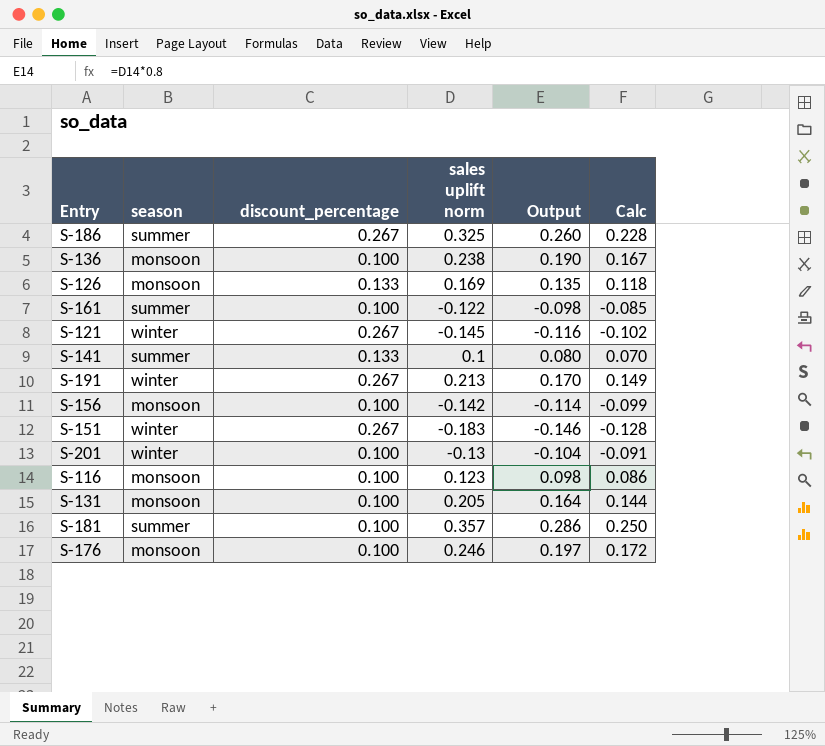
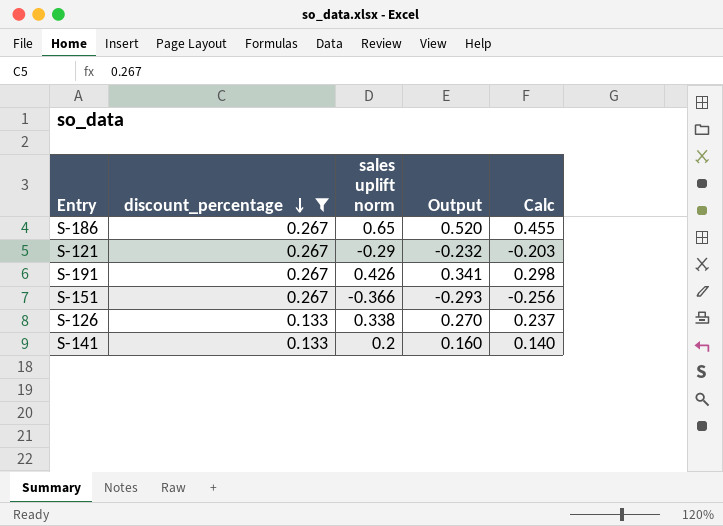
filter: none -> discount_percentage != 0.100
row order: none -> discount_percentage descending
column season | position: 2 -> none
S-186 | sales uplift norm: 0.325 -> 0.65
S-186 | Output: 0.260 -> 0.520
S-186 | Calc: 0.228 -> 0.455
S-121 | sales uplift norm: -0.145 -> -0.29
S-121 | Output: -0.116 -> -0.232
S-121 | Calc: -0.102 -> -0.203
S-191 | sales uplift norm: 0.213 -> 0.426
S-191 | Output: 0.170 -> 0.341
S-191 | Calc: 0.149 -> 0.298
S-151 | sales uplift norm: -0.183 -> -0.366
S-151 | Output: -0.146 -> -0.293
S-151 | Calc: -0.128 -> -0.256
S-126 | sales uplift norm: 0.169 -> 0.338
S-126 | Output: 0.135 -> 0.270
S-126 | Calc: 0.118 -> 0.237
S-141 | sales uplift norm: 0.1 -> 0.2
S-141 | Output: 0.080 -> 0.160
S-141 | Calc: 0.070 -> 0.140

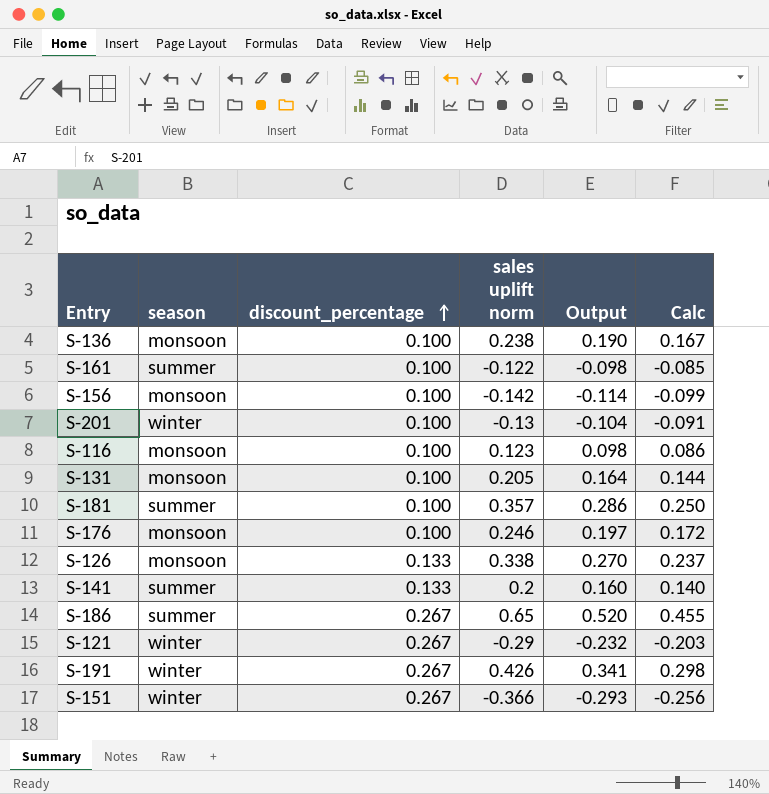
filter: discount_percentage != 0.100 -> none
row order: discount_percentage descending -> discount_percentage ascending
column season | position: none -> 2

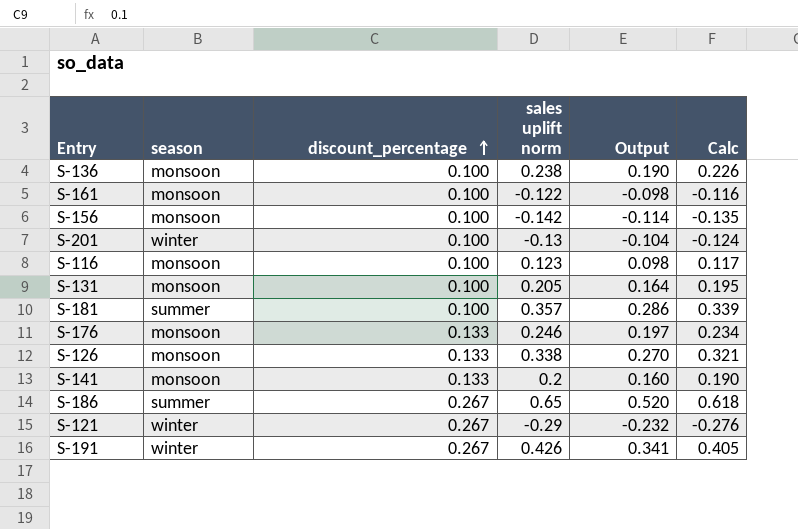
column Calc | formula: [sales uplift norm] * 0.7 -> [sales uplift norm] * 0.95
row S-151: winter | 0.267 | -0.366 | -0.293 | -0.256 -> none
S-161 | season: summer -> monsoon
S-176 | discount_percentage: 0.100 -> 0.133
S-141 | season: summer -> monsoon

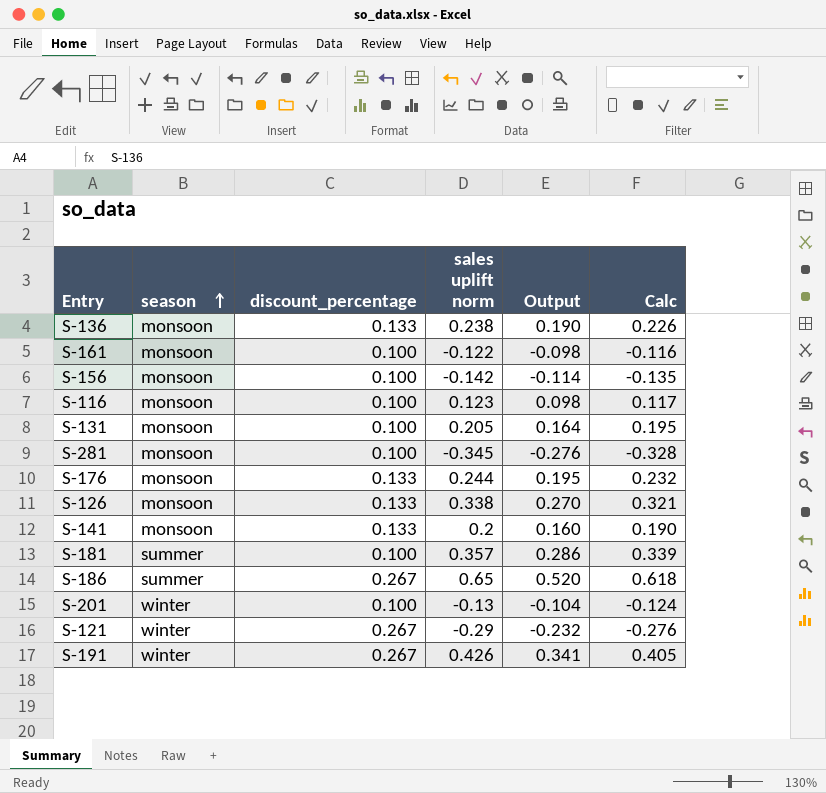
row order: discount_percentage ascending -> season ascending
S-136 | discount_percentage: 0.100 -> 0.133
row S-281: none -> monsoon | 0.100 | -0.345 | -0.276 | -0.328
S-176 | sales uplift norm: 0.246 -> 0.244
S-176 | Output: 0.197 -> 0.195
S-176 | Calc: 0.234 -> 0.232

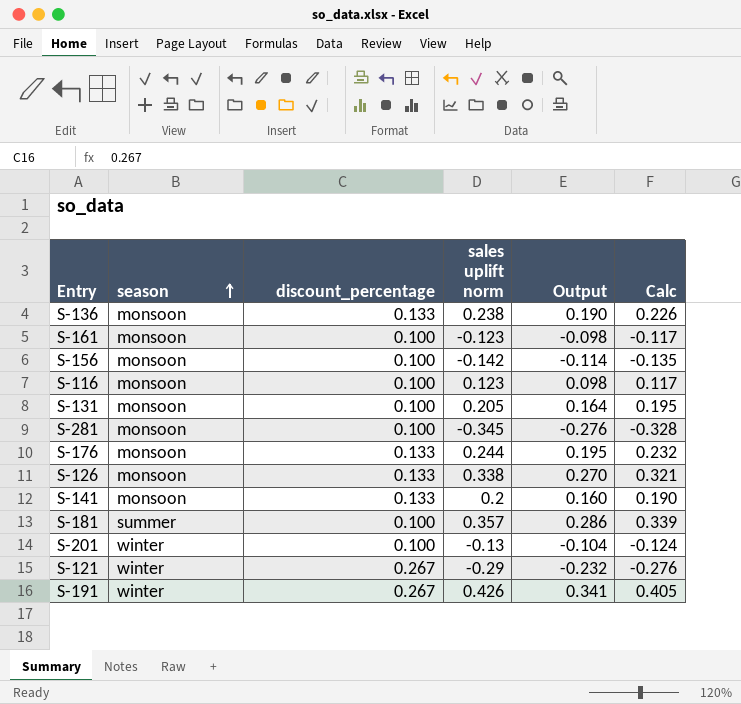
row S-186: summer | 0.267 | 0.65 | 0.520 | 0.618 -> none
S-161 | sales uplift norm: -0.122 -> -0.123
S-161 | Calc: -0.116 -> -0.117

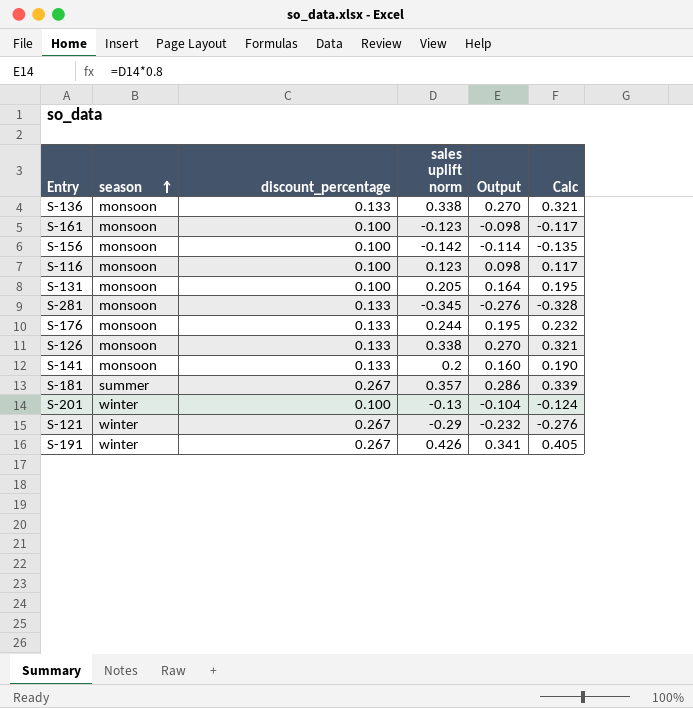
S-136 | sales uplift norm: 0.238 -> 0.338
S-136 | Output: 0.190 -> 0.270
S-136 | Calc: 0.226 -> 0.321
S-281 | discount_percentage: 0.100 -> 0.133
S-181 | discount_percentage: 0.100 -> 0.267

